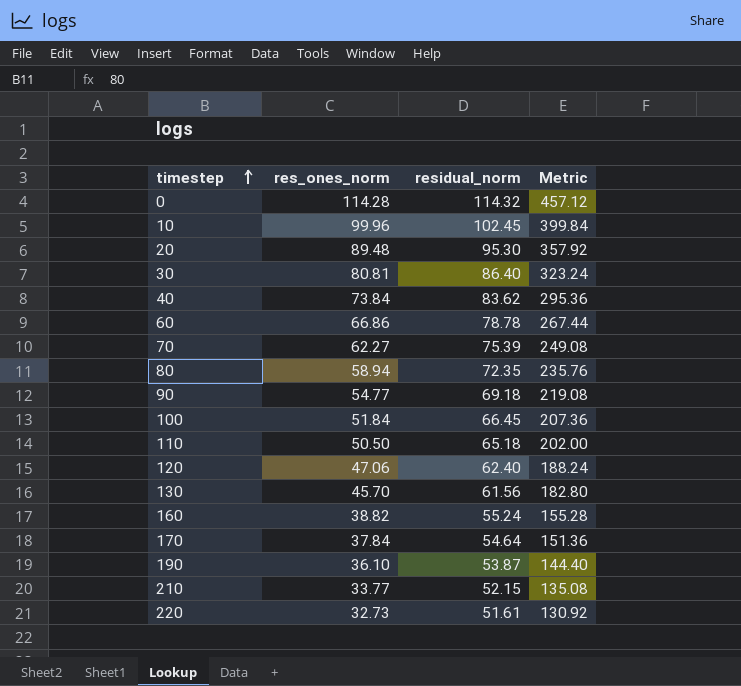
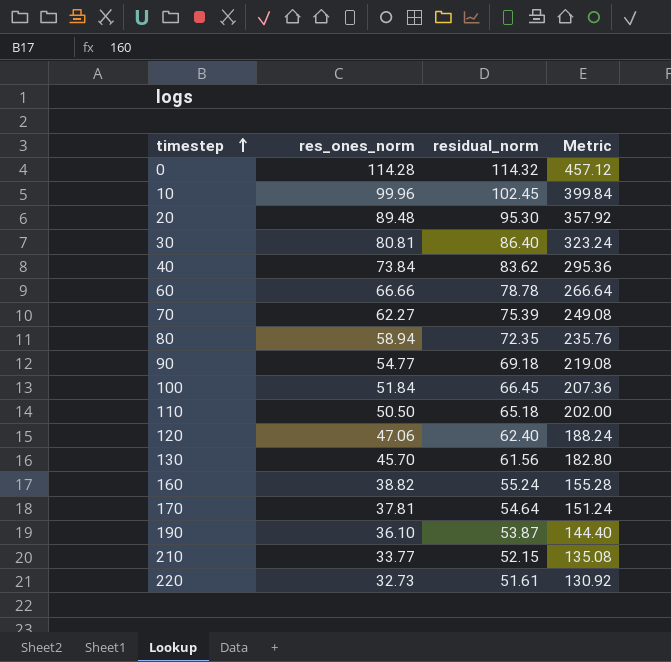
60 | res_ones_norm: 66.86 -> 66.66
60 | Metric: 267.44 -> 266.64
170 | res_ones_norm: 37.84 -> 37.81
170 | Metric: 151.36 -> 151.24

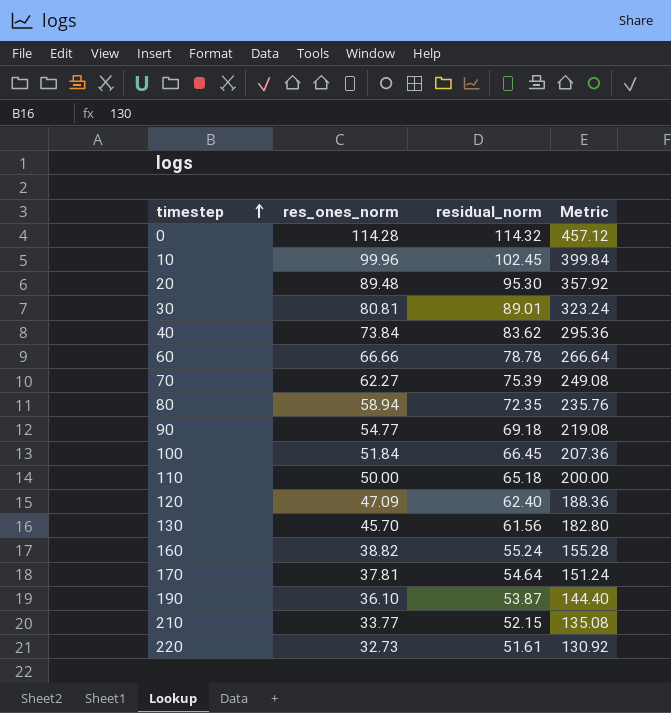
30 | residual_norm: 86.40 -> 89.01
110 | res_ones_norm: 50.50 -> 50.00
110 | Metric: 202.00 -> 200.00
120 | res_ones_norm: 47.06 -> 47.09
120 | Metric: 188.24 -> 188.36

